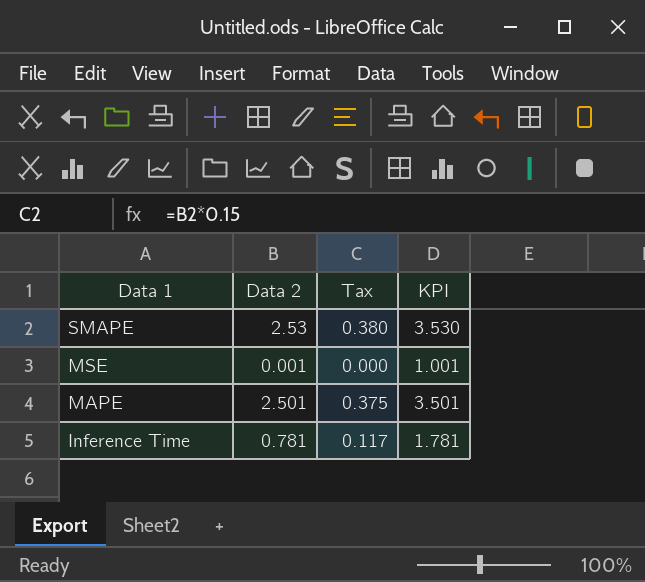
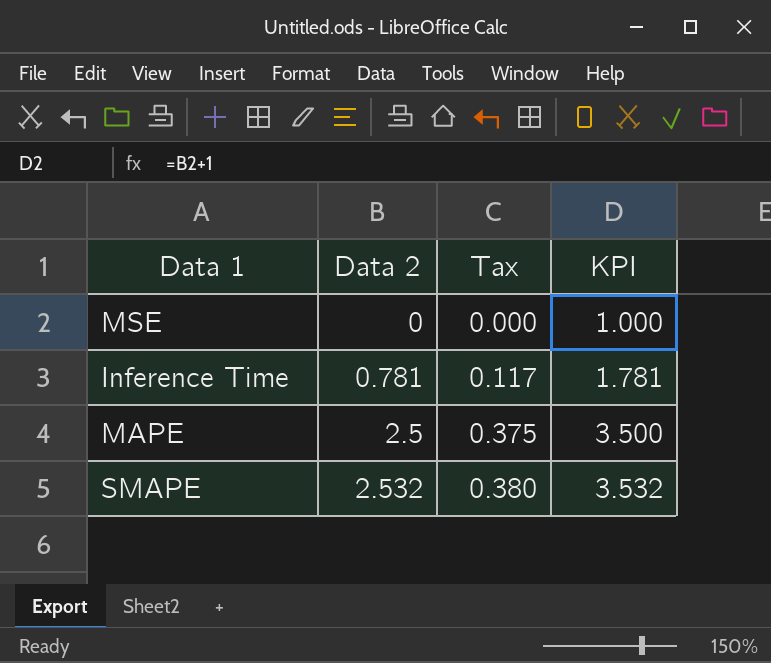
row order: Data 1 descending -> Data 2 ascending
MSE | Data 2: 0.001 -> 0
MSE | KPI: 1.001 -> 1.000
MAPE | Data 2: 2.501 -> 2.5
MAPE | KPI: 3.501 -> 3.500
SMAPE | Data 2: 2.53 -> 2.532
SMAPE | KPI: 3.530 -> 3.532

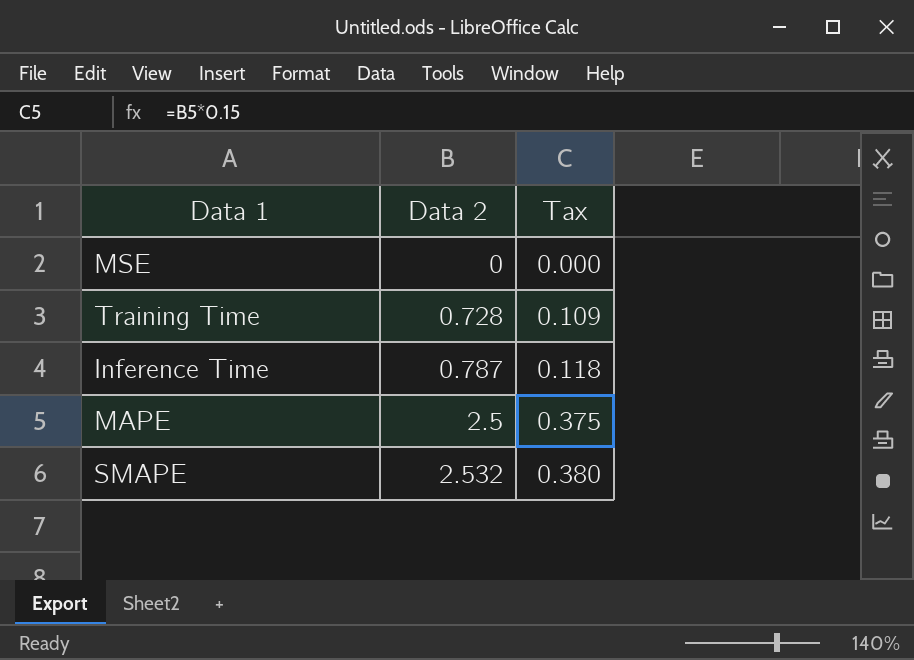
column KPI | formula: [Data 2] + 1 -> none
row Training Time: none -> 0.728 | 0.109
Inference Time | Data 2: 0.781 -> 0.787
Inference Time | Tax: 0.117 -> 0.118

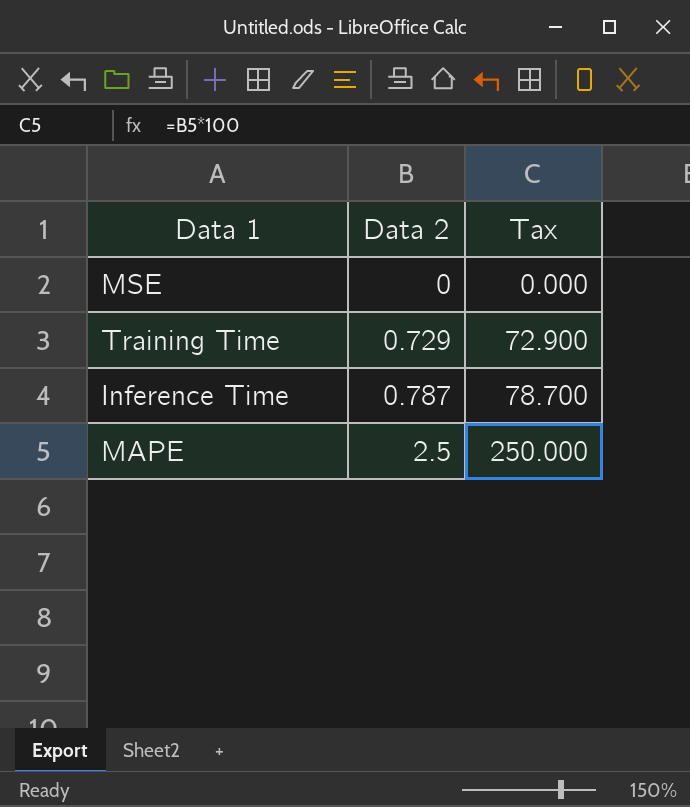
column Tax | formula: [Data 2] * 0.15 -> [Data 2] * 100
row SMAPE: 2.532 | 0.380 -> none
Training Time | Data 2: 0.728 -> 0.729

